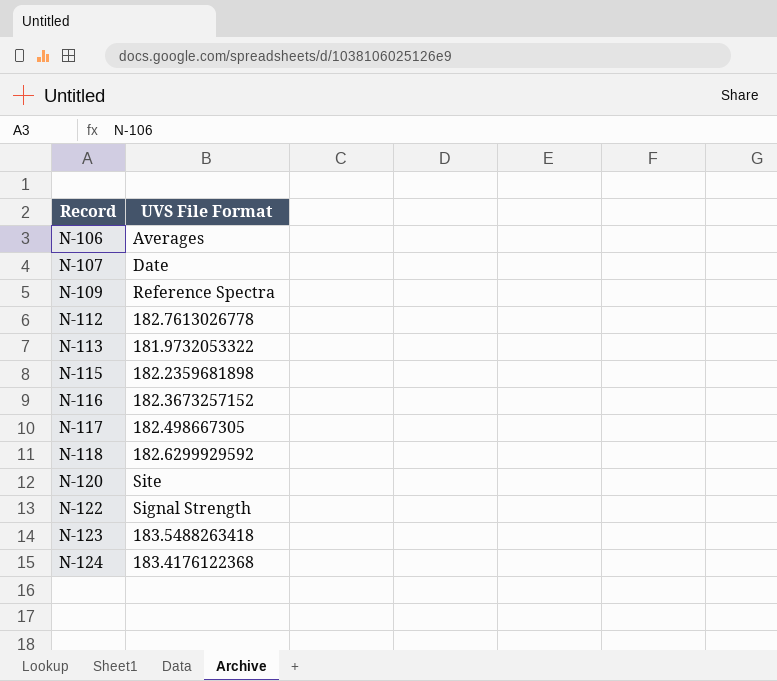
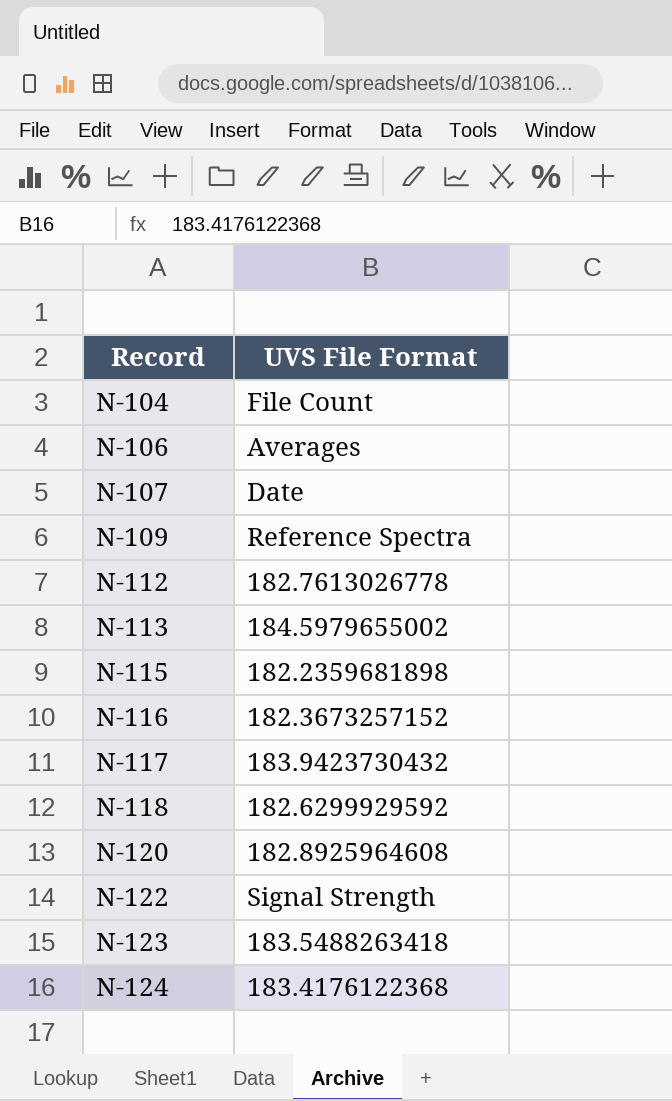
row N-104: none -> File Count
N-113 | UVS File Format: 181.9732053322 -> 184.5979655002
N-117 | UVS File Format: 182.498667305 -> 183.9423730432
N-120 | UVS File Format: Site -> 182.8925964608

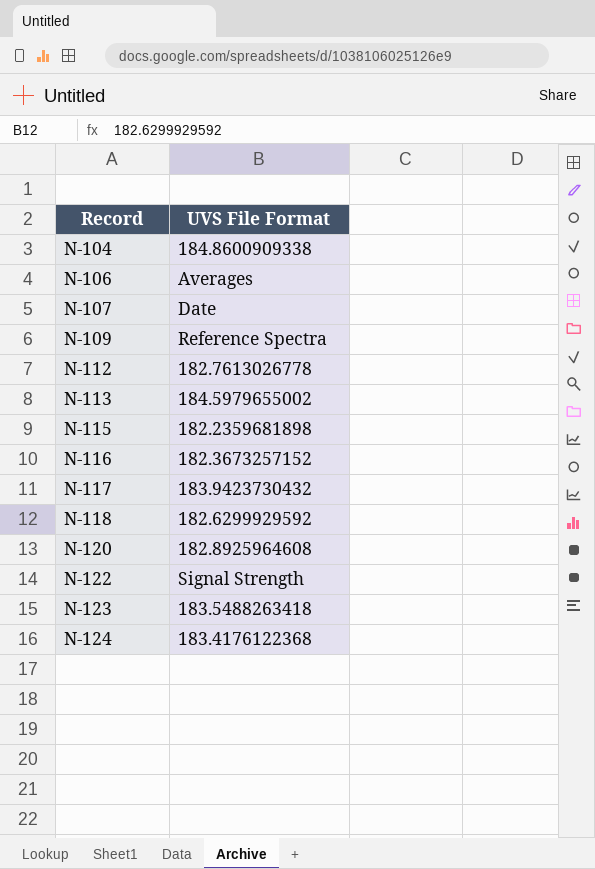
N-104 | UVS File Format: File Count -> 184.8600909338

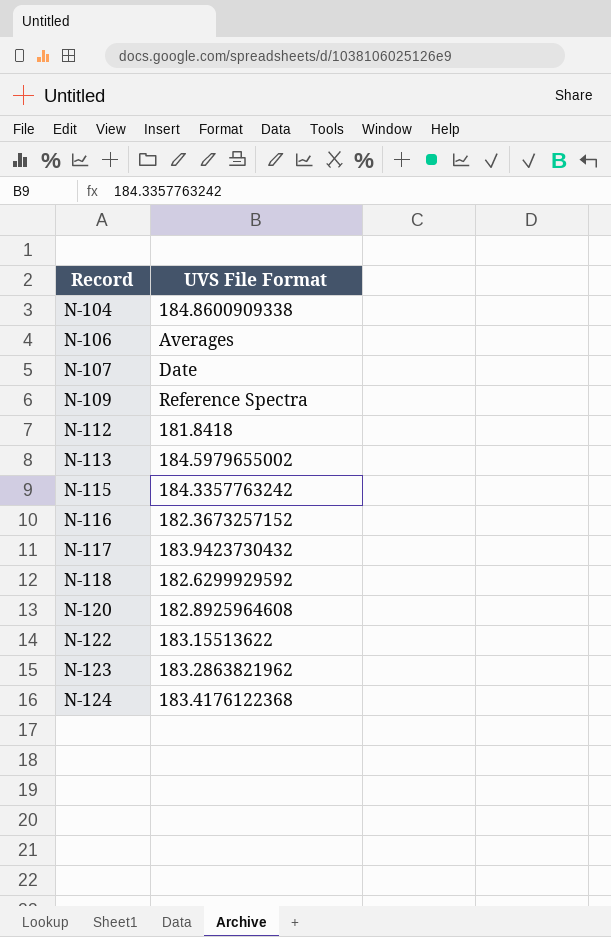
N-112 | UVS File Format: 182.7613026778 -> 181.8418
N-115 | UVS File Format: 182.2359681898 -> 184.3357763242
N-122 | UVS File Format: Signal Strength -> 183.15513622
N-123 | UVS File Format: 183.5488263418 -> 183.2863821962

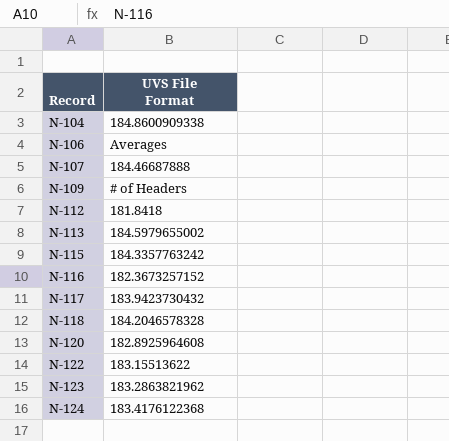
N-107 | UVS File Format: Date -> 184.46687888
N-109 | UVS File Format: Reference Spectra -> # of Headers
N-118 | UVS File Format: 182.6299929592 -> 184.2046578328

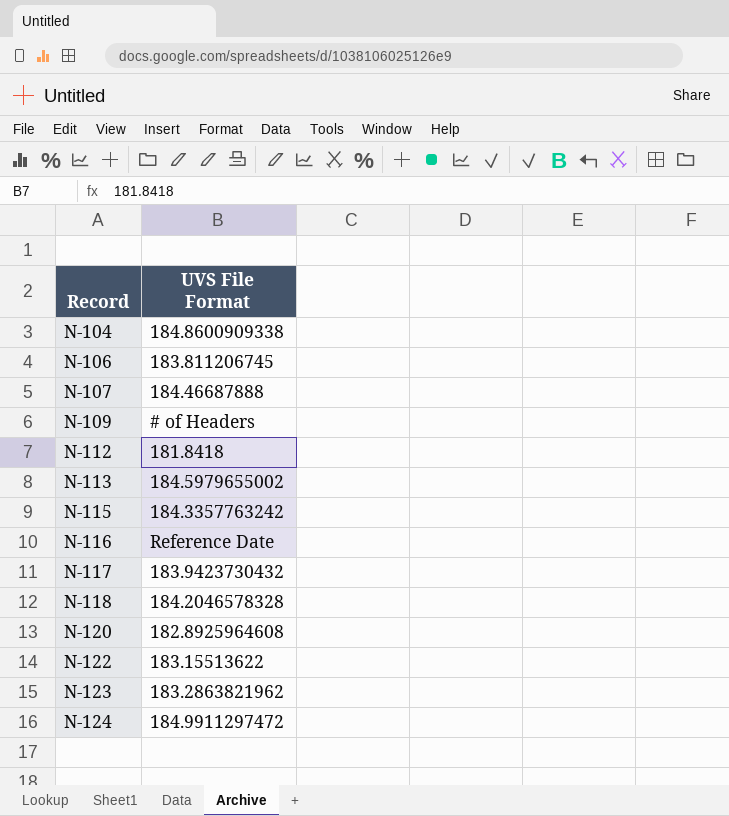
N-106 | UVS File Format: Averages -> 183.811206745
N-116 | UVS File Format: 182.3673257152 -> Reference Date
N-124 | UVS File Format: 183.4176122368 -> 184.9911297472

